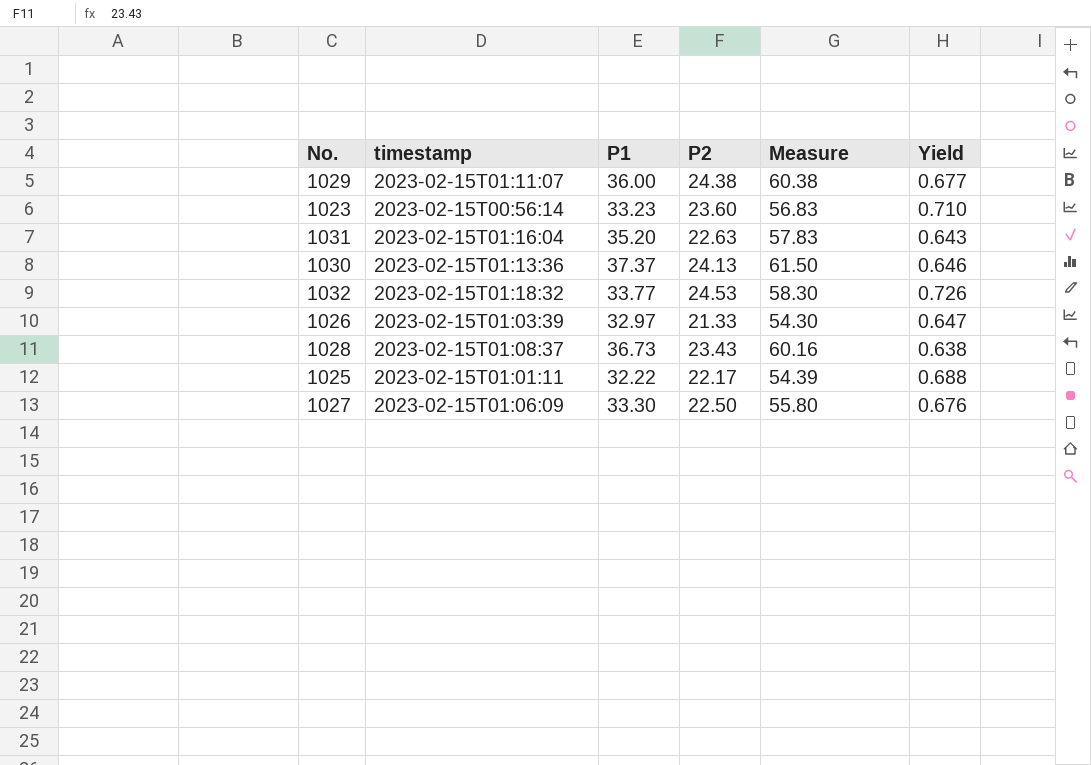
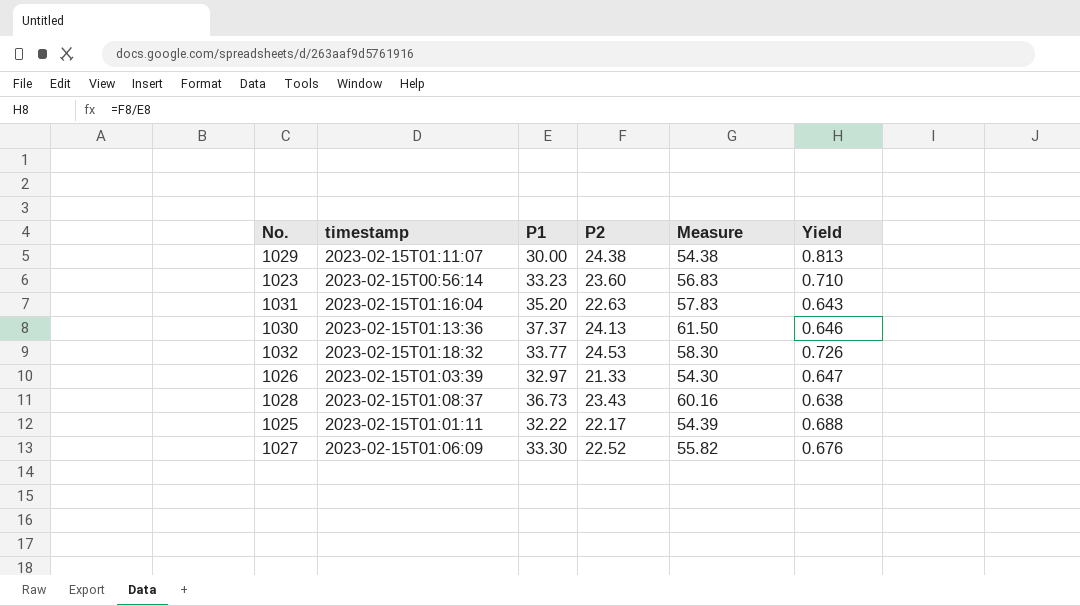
1029 | P1: 36.00 -> 30.00
1029 | Measure: 60.38 -> 54.38
1029 | Yield: 0.677 -> 0.813
1027 | P2: 22.50 -> 22.52
1027 | Measure: 55.80 -> 55.82

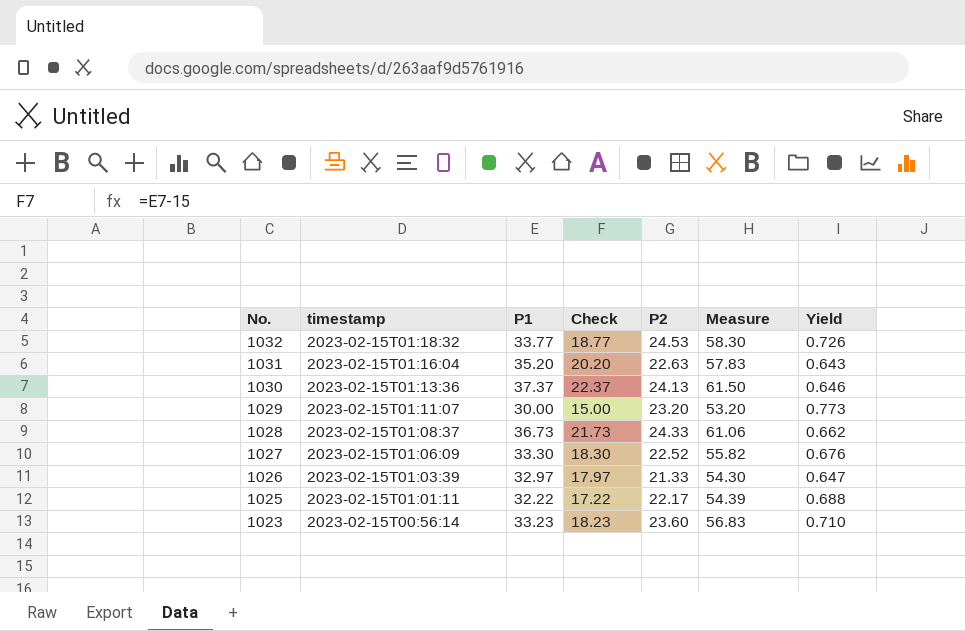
row order: none -> No. descending
column Check | formula: none -> [P1] - 15
1029 | P2: 24.38 -> 23.20
1029 | Measure: 54.38 -> 53.20
1029 | Yield: 0.813 -> 0.773
1028 | P2: 23.43 -> 24.33
1028 | Measure: 60.16 -> 61.06
1028 | Yield: 0.638 -> 0.662

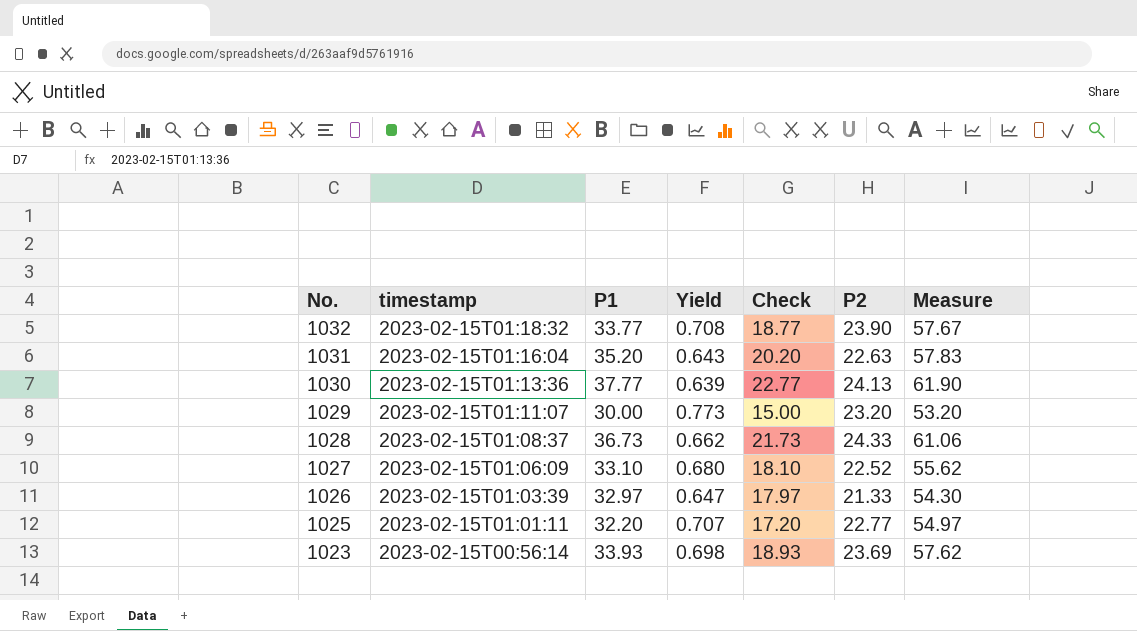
column Yield | position: 7 -> 4
1032 | Yield: 0.726 -> 0.708
1032 | P2: 24.53 -> 23.90
1032 | Measure: 58.30 -> 57.67
1030 | P1: 37.37 -> 37.77
1030 | Yield: 0.646 -> 0.639
1030 | Check: 22.37 -> 22.77
1030 | Measure: 61.50 -> 61.90
1027 | P1: 33.30 -> 33.10
1027 | Yield: 0.676 -> 0.680
1027 | Check: 18.30 -> 18.10
1027 | Measure: 55.82 -> 55.62
1025 | P1: 32.22 -> 32.20
1025 | Yield: 0.688 -> 0.707
1025 | Check: 17.22 -> 17.20
1025 | P2: 22.17 -> 22.77
1025 | Measure: 54.39 -> 54.97
1023 | P1: 33.23 -> 33.93
1023 | Yield: 0.710 -> 0.698
1023 | Check: 18.23 -> 18.93
1023 | P2: 23.60 -> 23.69
1023 | Measure: 56.83 -> 57.62

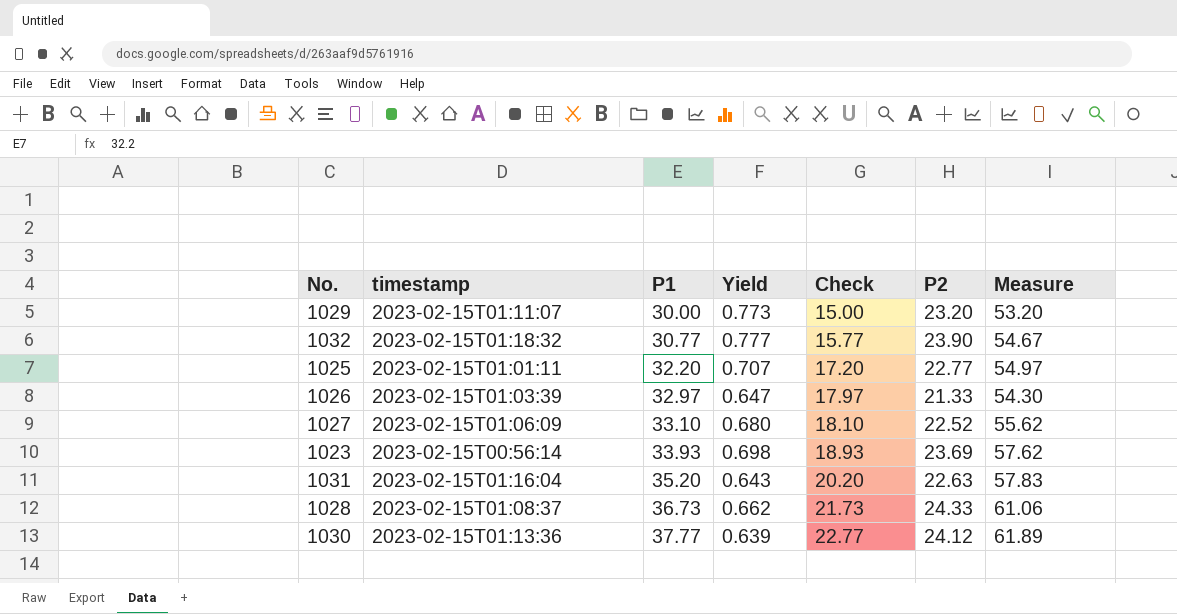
row order: No. descending -> P1 ascending
1032 | P1: 33.77 -> 30.77
1032 | Yield: 0.708 -> 0.777
1032 | Check: 18.77 -> 15.77
1032 | Measure: 57.67 -> 54.67
1030 | P2: 24.13 -> 24.12
1030 | Measure: 61.90 -> 61.89

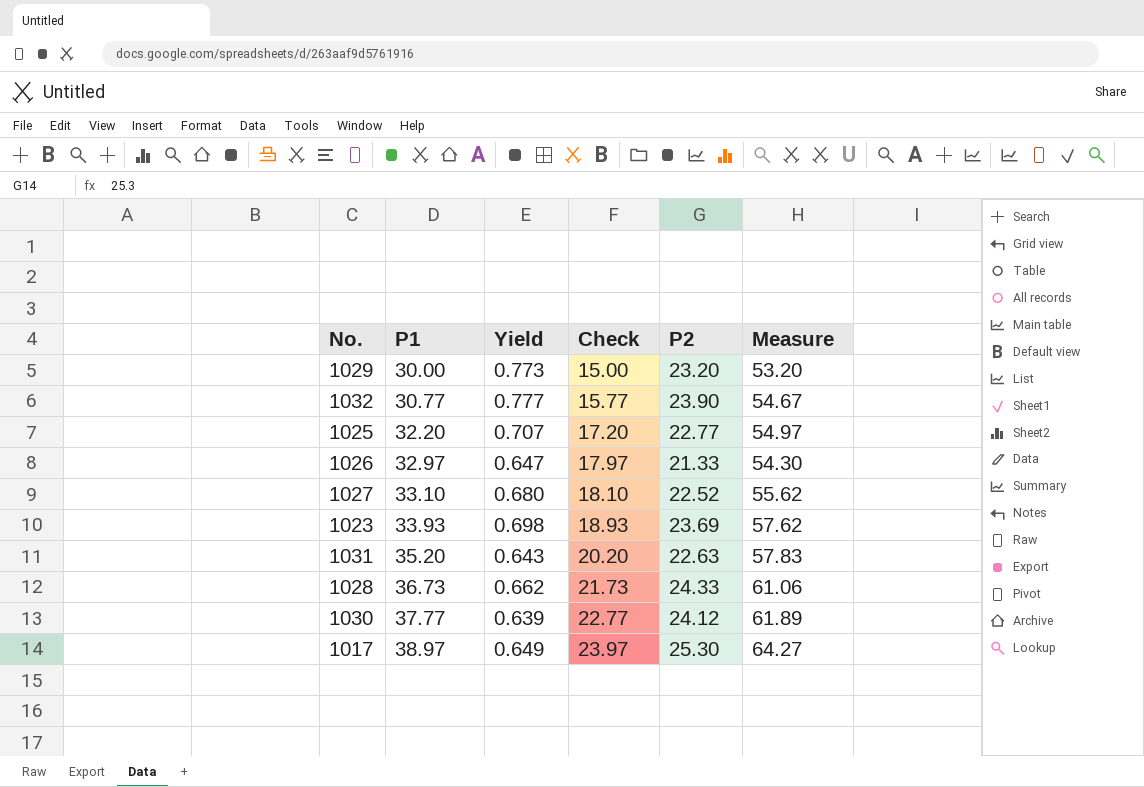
column timestamp | position: 2 -> none
row 1017: none -> 38.97 | 0.649 | 23.97 | 25.30 | 64.27

